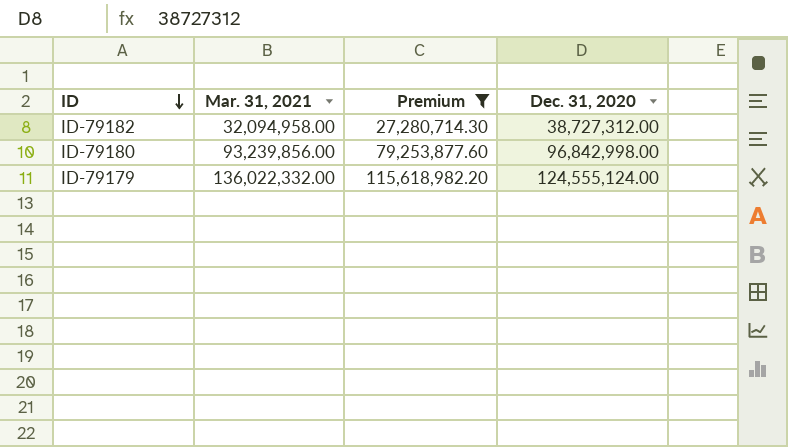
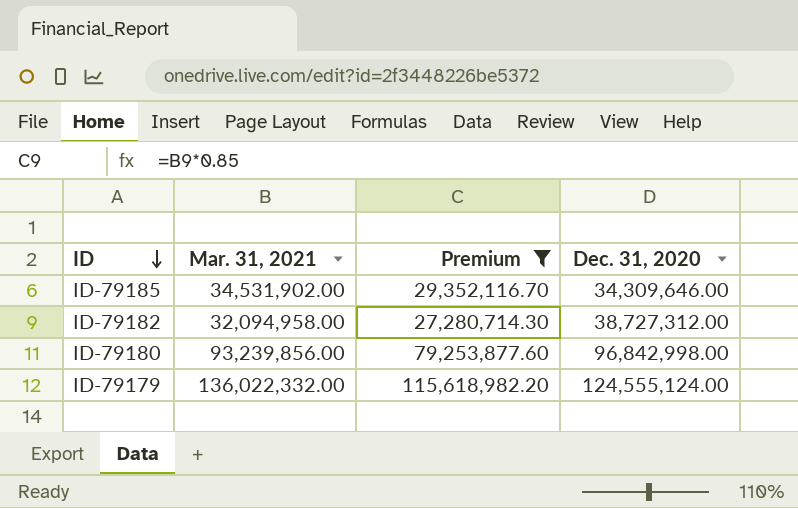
row ID-79185: none -> 34,531,902.00 | 29,352,116.70 | 34,309,646.00

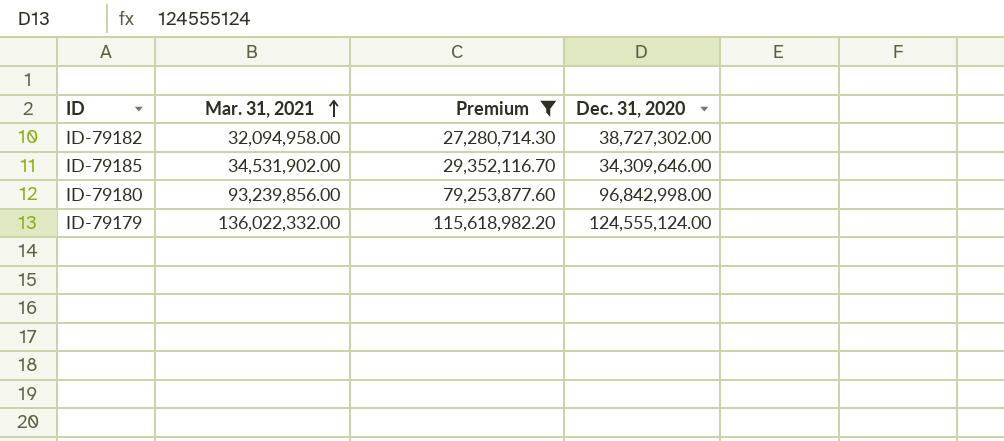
row order: ID descending -> Mar. 31, 2021 ascending
ID-79182 | Dec. 31, 2020: 38,727,312.00 -> 38,727,302.00

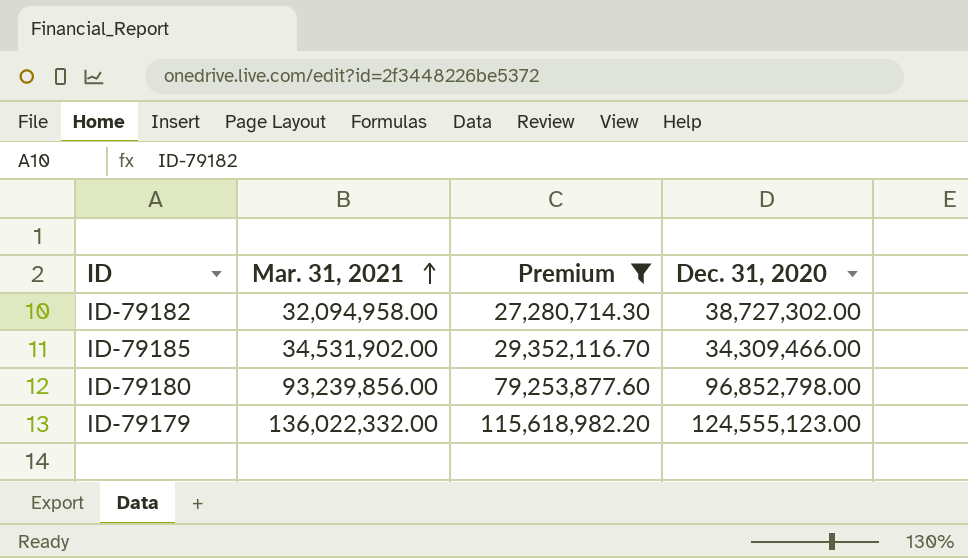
ID-79185 | Dec. 31, 2020: 34,309,646.00 -> 34,309,466.00
ID-79180 | Dec. 31, 2020: 96,842,998.00 -> 96,852,798.00
ID-79179 | Dec. 31, 2020: 124,555,124.00 -> 124,555,123.00

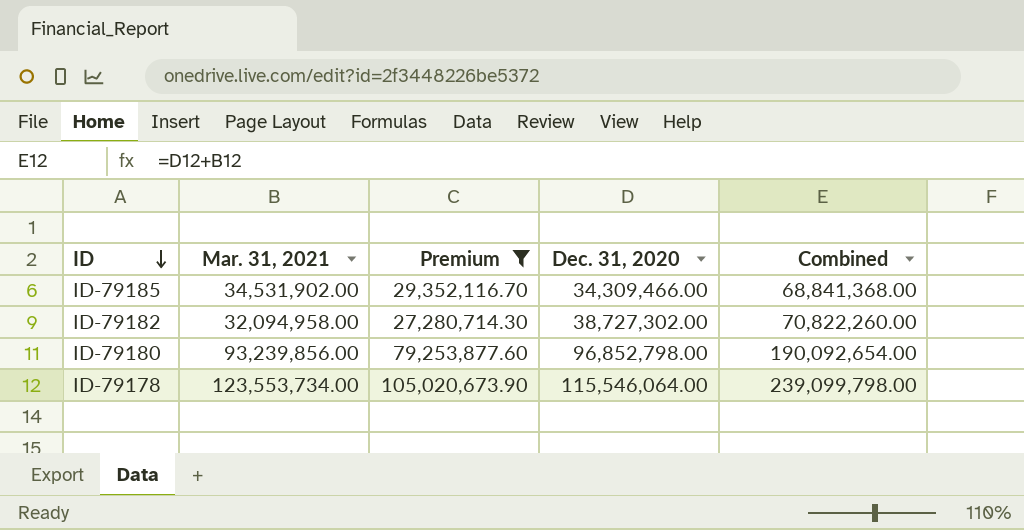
row order: Mar. 31, 2021 ascending -> ID descending
column Combined | formula: none -> [Mar. 31, 2021] + [Dec. 31, 2020]
row ID-79179: 136,022,332.00 | 115,618,982.20 | 124,555,123.00 -> none
row ID-79178: none -> 123,553,734.00 | 105,020,673.90 | 115,546,064.00 | 239,099,798.00

